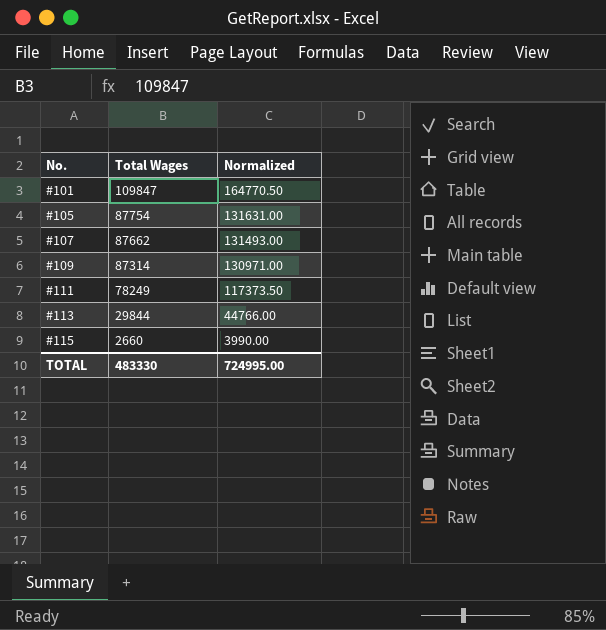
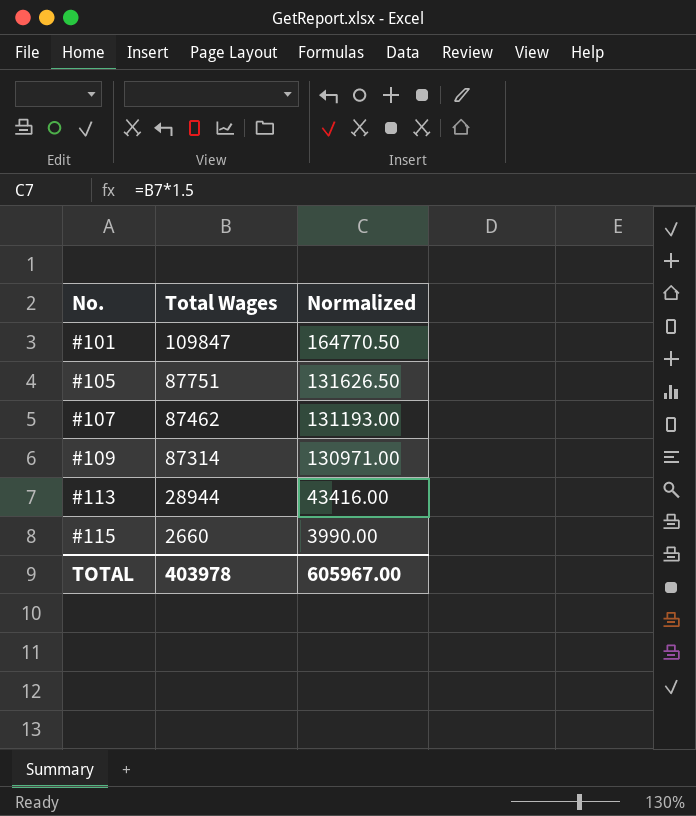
row #111: 78249 | 117373.50 -> none
#105 | Total Wages: 87754 -> 87751
#105 | Normalized: 131631.00 -> 131626.50
#107 | Total Wages: 87662 -> 87462
#107 | Normalized: 131493.00 -> 131193.00
#113 | Total Wages: 29844 -> 28944
#113 | Normalized: 44766.00 -> 43416.00
TOTAL | Total Wages: 483330 -> 403978
TOTAL | Normalized: 724995.00 -> 605967.00

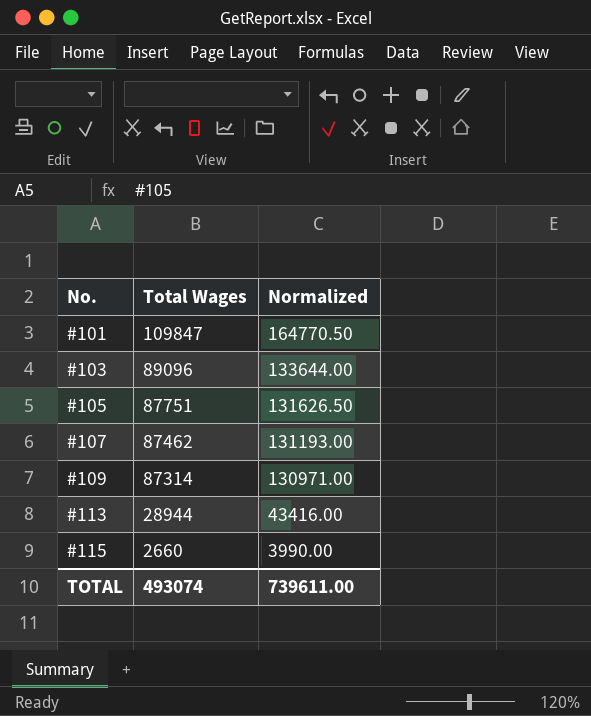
row #103: none -> 89096 | 133644.00
TOTAL | Total Wages: 403978 -> 493074
TOTAL | Normalized: 605967.00 -> 739611.00

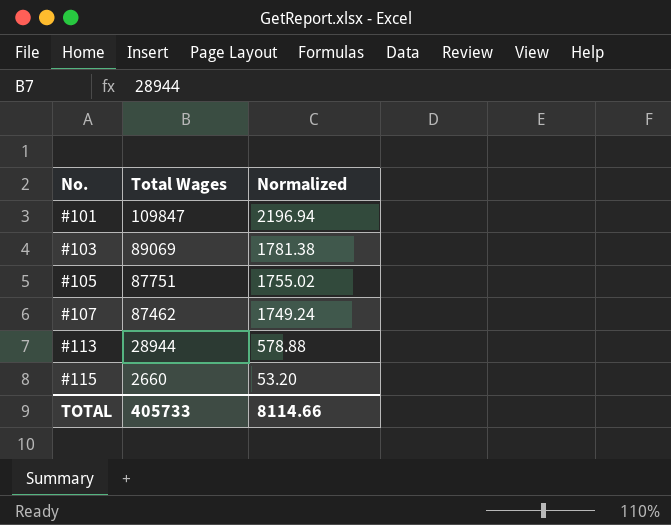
column Normalized | formula: [Total Wages] * 1.5 -> [Total Wages] * 0.02
row #109: 87314 | 130971.00 -> none
#103 | Total Wages: 89096 -> 89069
TOTAL | Total Wages: 493074 -> 405733
TOTAL | Normalized: 739611.00 -> 8114.66

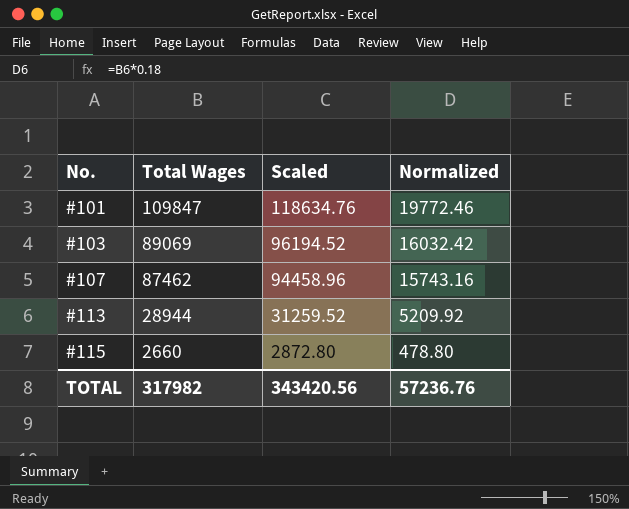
column Scaled | formula: none -> [Total Wages] * 1.08
column Normalized | formula: [Total Wages] * 0.02 -> [Total Wages] * 0.18
row #105: 87751 | 1755.02 -> none
TOTAL | Total Wages: 405733 -> 317982
TOTAL | Normalized: 8114.66 -> 57236.76

